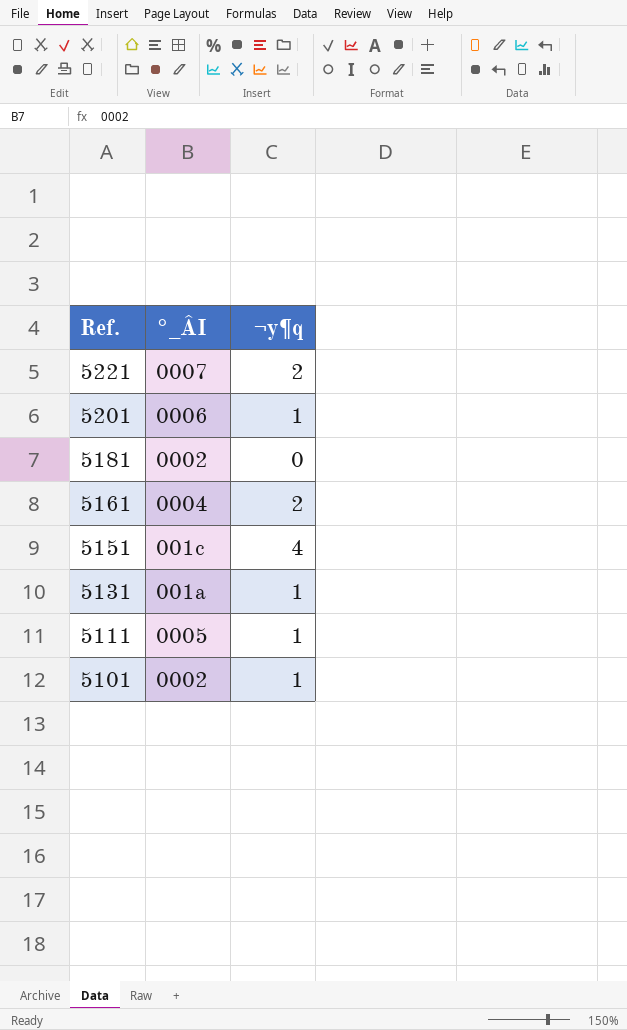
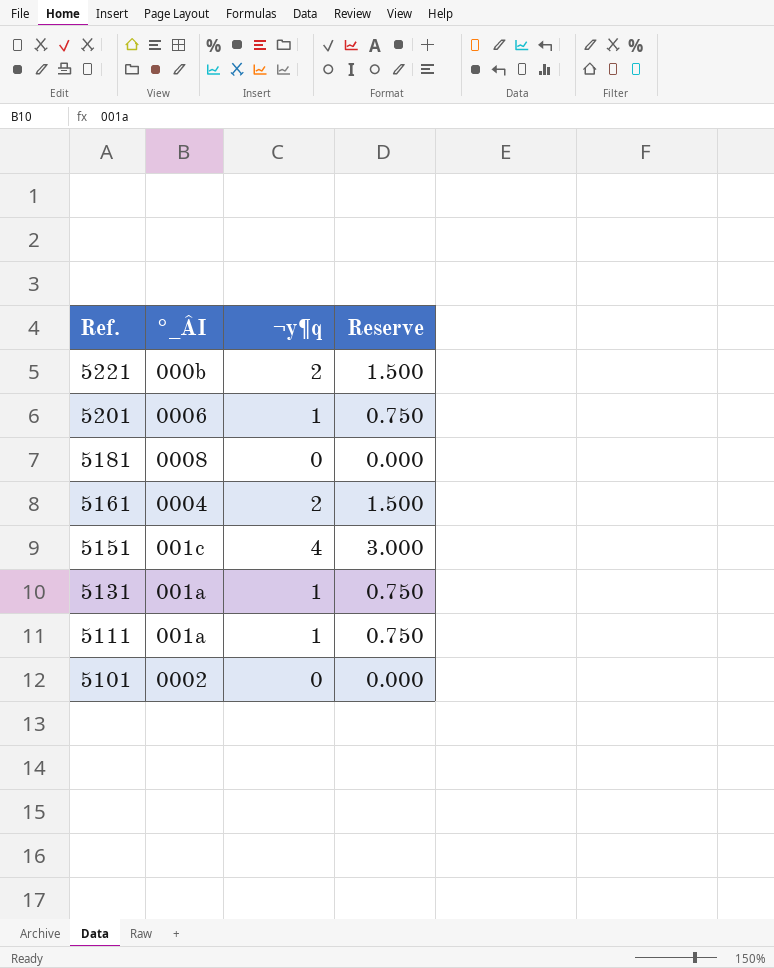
column Reserve | formula: none -> [¬y¶q] * 0.75
5221 | °_ÂI: 0007 -> 000b
5181 | °_ÂI: 0002 -> 0008
5111 | °_ÂI: 0005 -> 001a
5101 | ¬y¶q: 1 -> 0

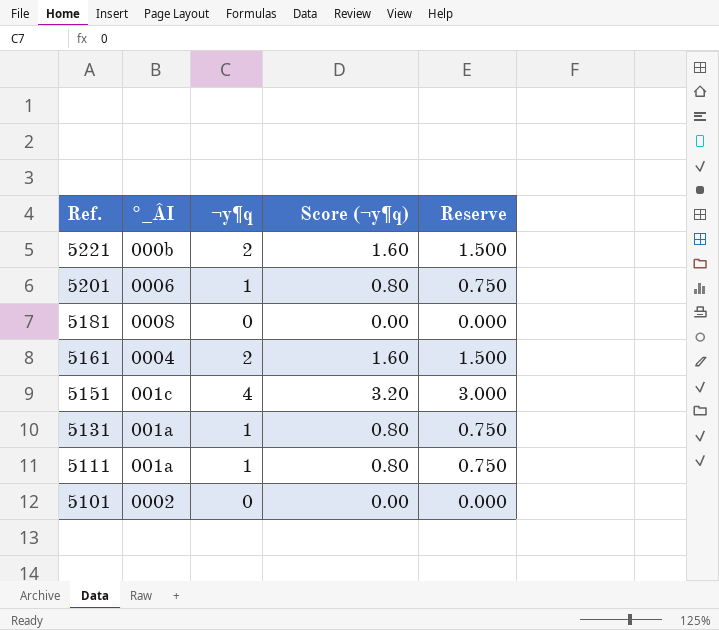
column Score (¬y¶q) | formula: none -> [¬y¶q] * 0.8

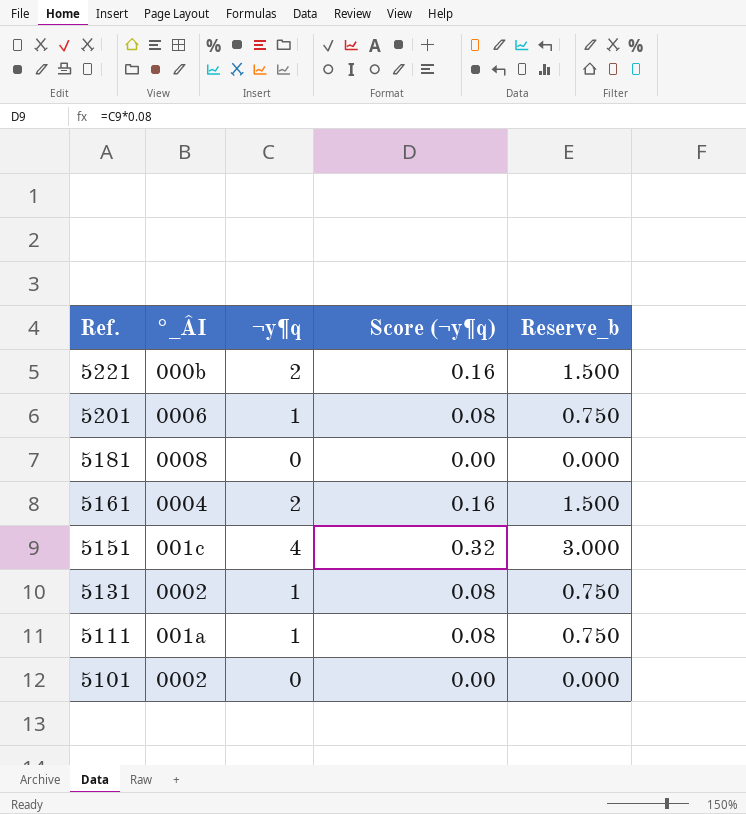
column Score (¬y¶q) | formula: [¬y¶q] * 0.8 -> [¬y¶q] * 0.08
column name: Reserve -> Reserve_b
5131 | °_ÂI: 001a -> 0002

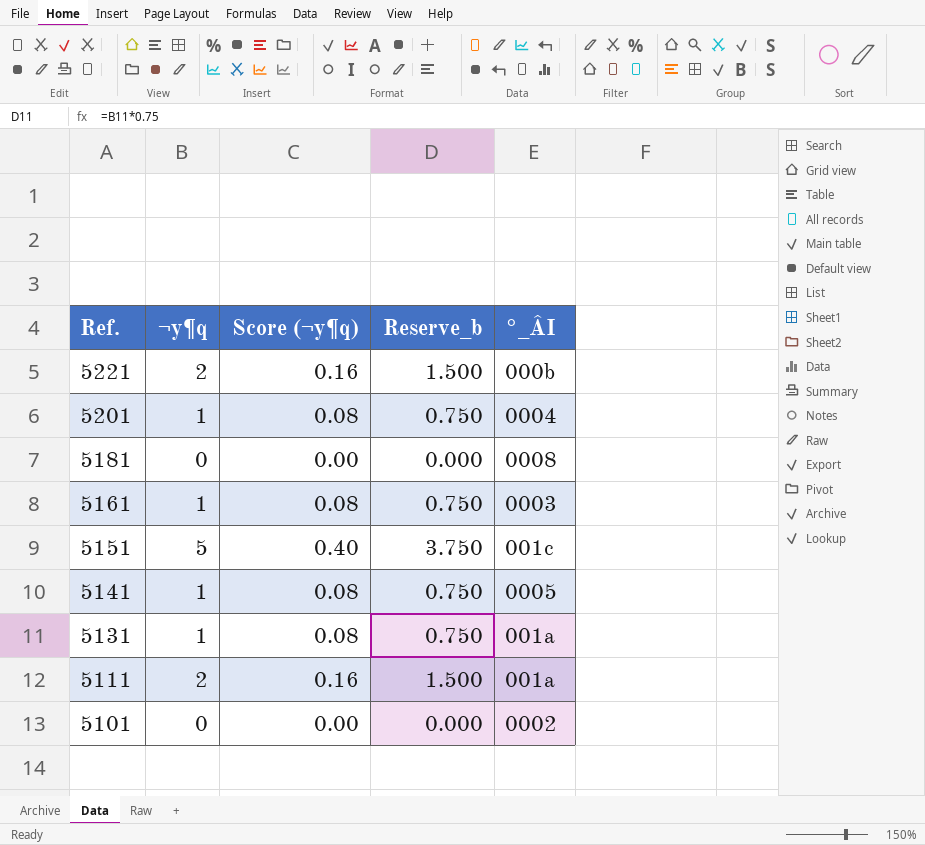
column °_ÂI | position: 2 -> 5
5201 | °_ÂI: 0006 -> 0004
5161 | ¬y¶q: 2 -> 1
5161 | Score (¬y¶q): 0.16 -> 0.08
5161 | Reserve_b: 1.500 -> 0.750
5161 | °_ÂI: 0004 -> 0003
5151 | ¬y¶q: 4 -> 5
5151 | Score (¬y¶q): 0.32 -> 0.40
5151 | Reserve_b: 3.000 -> 3.750
row 5141: none -> 1 | 0.08 | 0.750 | 0005
5131 | °_ÂI: 0002 -> 001a
5111 | ¬y¶q: 1 -> 2
5111 | Score (¬y¶q): 0.08 -> 0.16
5111 | Reserve_b: 0.750 -> 1.500

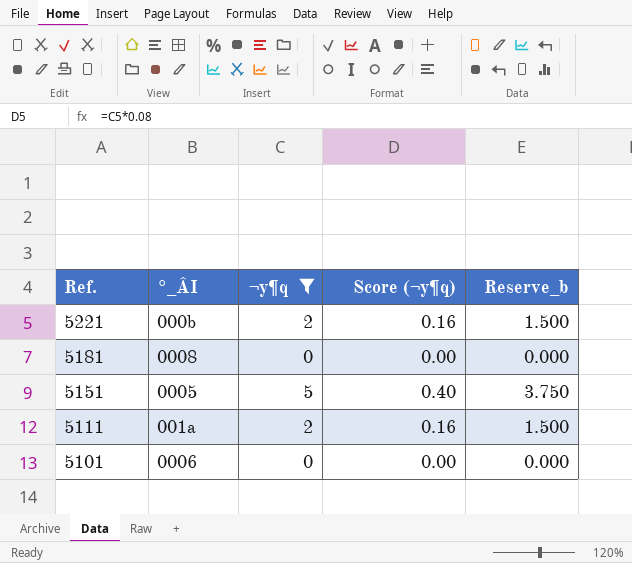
filter: none -> ¬y¶q != 1
column °_ÂI | position: 5 -> 2
5151 | °_ÂI: 001c -> 0005
5101 | °_ÂI: 0002 -> 0006

